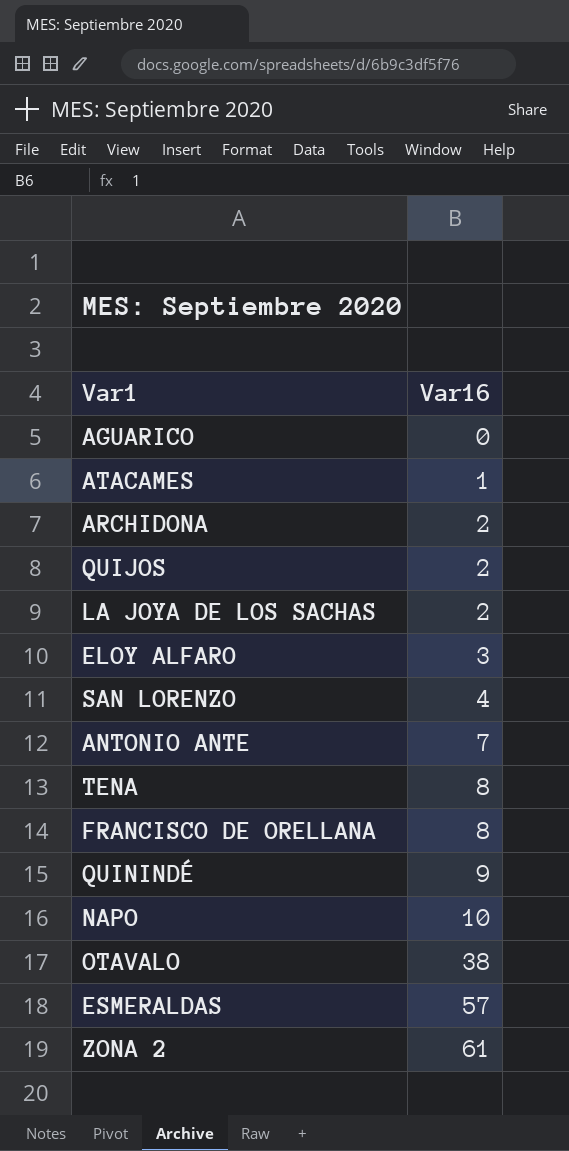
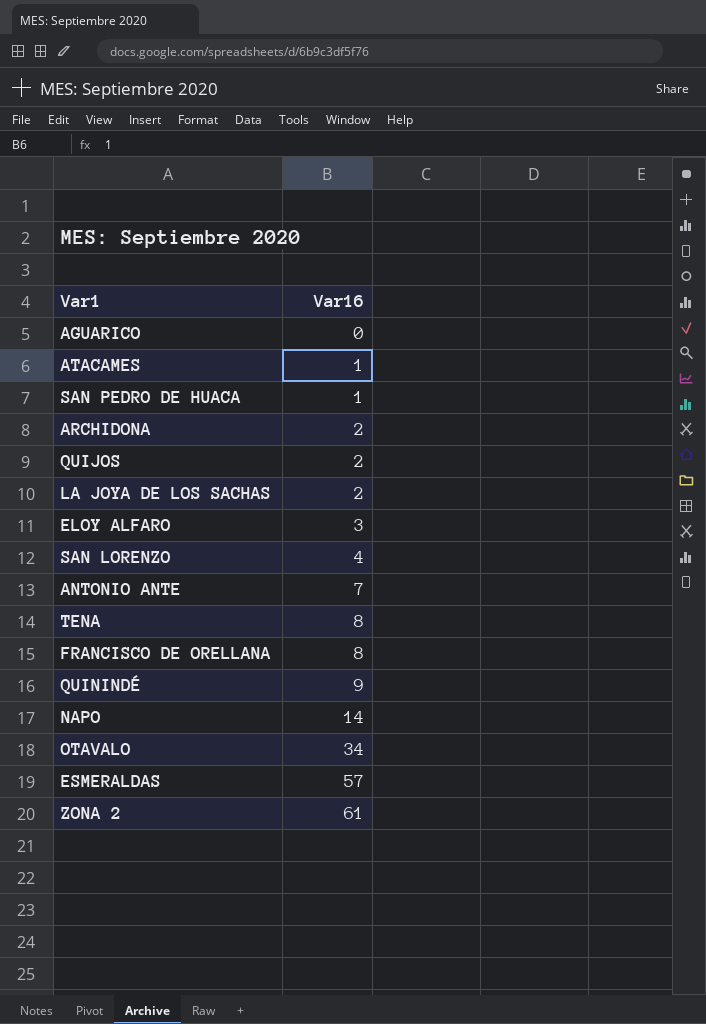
row SAN PEDRO DE HUACA: none -> 1
NAPO | Var16: 10 -> 14
OTAVALO | Var16: 38 -> 34

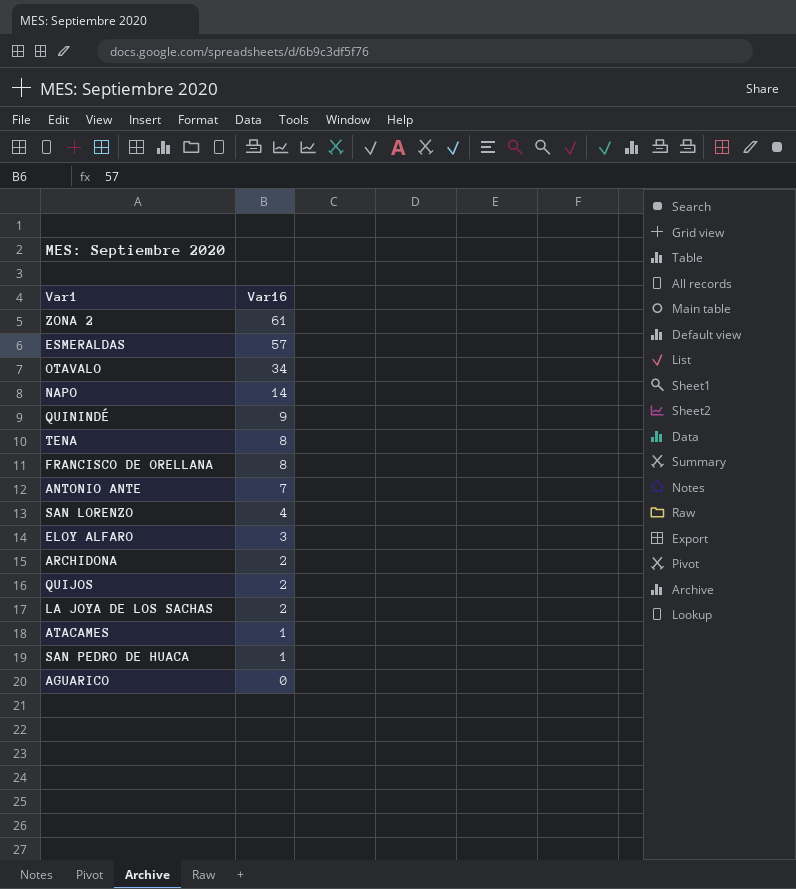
row order: Var16 ascending -> Var16 descending

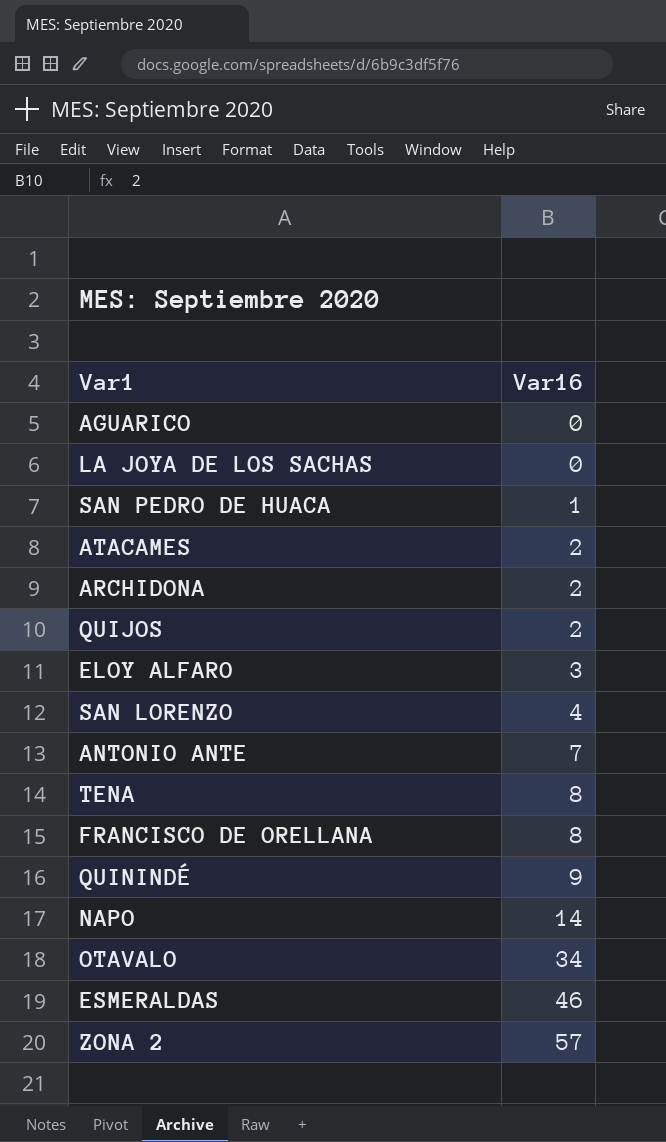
row order: Var16 descending -> Var16 ascending
LA JOYA DE LOS SACHAS | Var16: 2 -> 0
ATACAMES | Var16: 1 -> 2
ESMERALDAS | Var16: 57 -> 46
ZONA 2 | Var16: 61 -> 57

